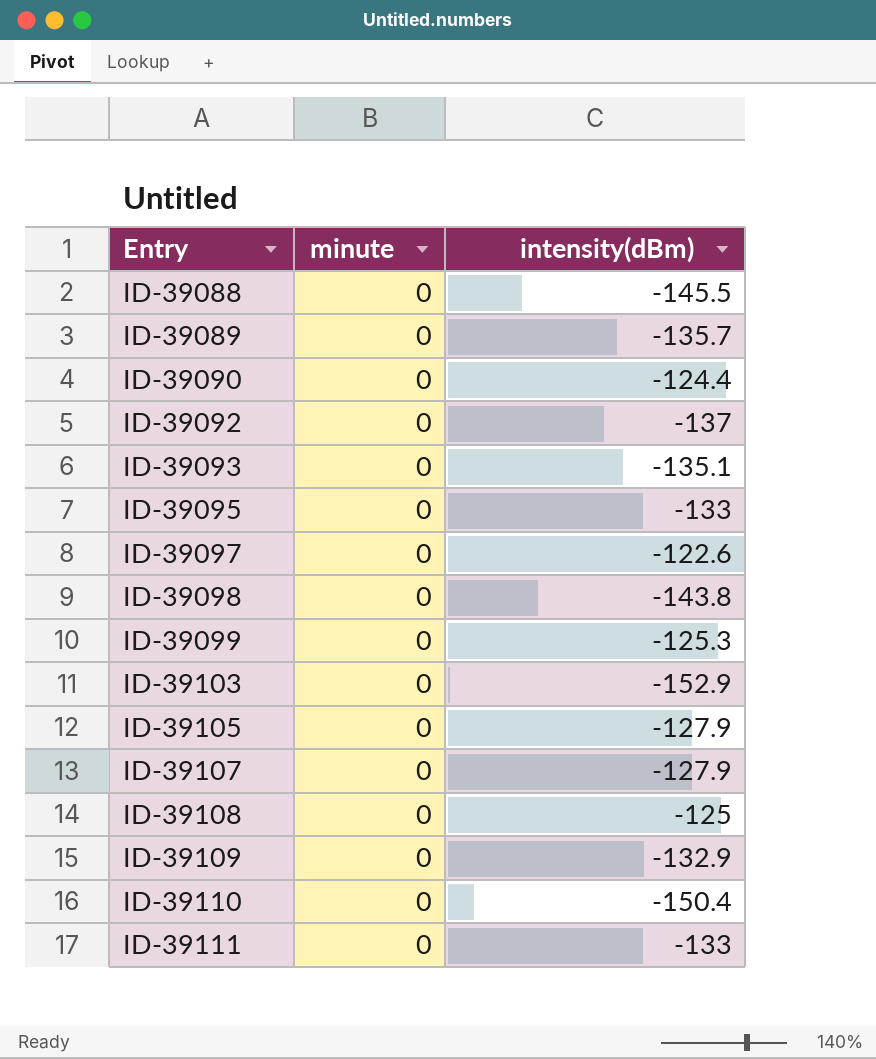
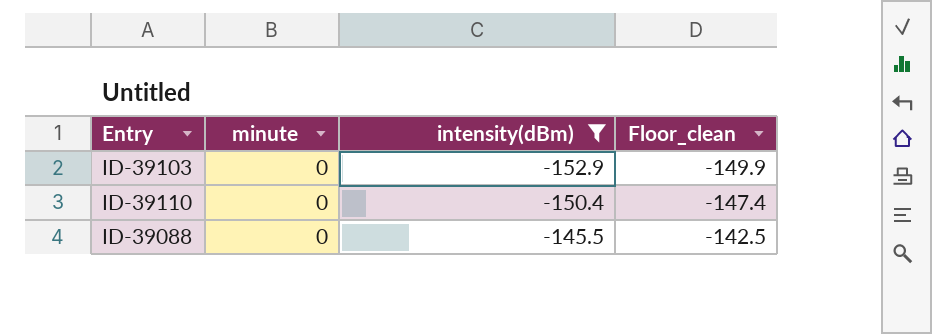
filter: none -> intensity(dBm) <= -145.5
row order: Entry ascending -> intensity(dBm) ascending
column Floor_clean | formula: none -> [intensity(dBm)] + 3

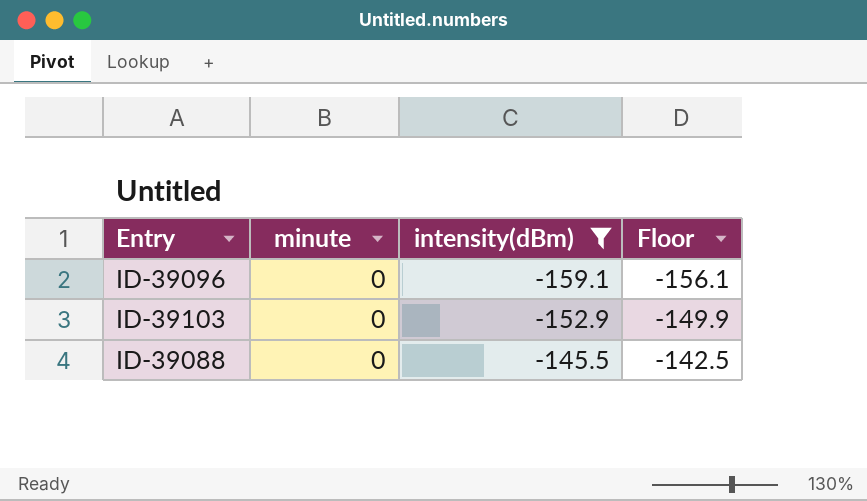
column name: Floor_clean -> Floor
row ID-39110: 0 | -150.4 | -147.4 -> none
row ID-39096: none -> 0 | -159.1 | -156.1

